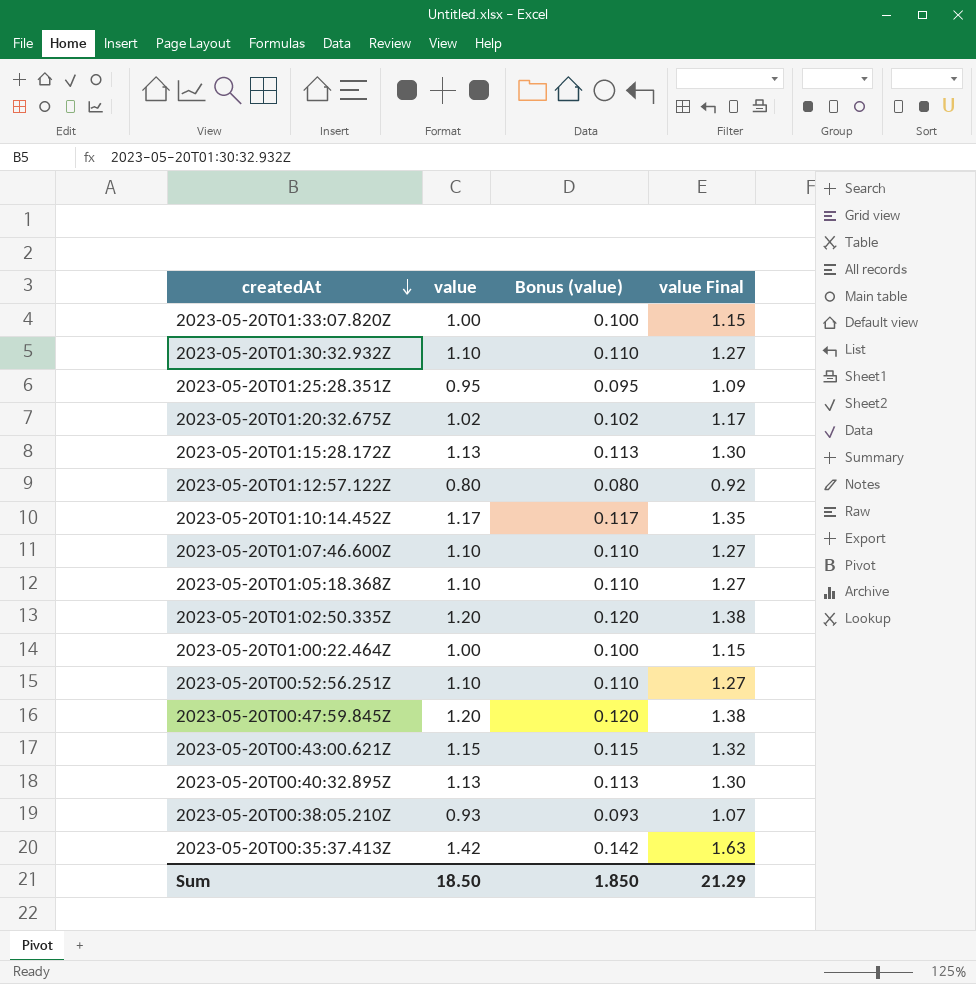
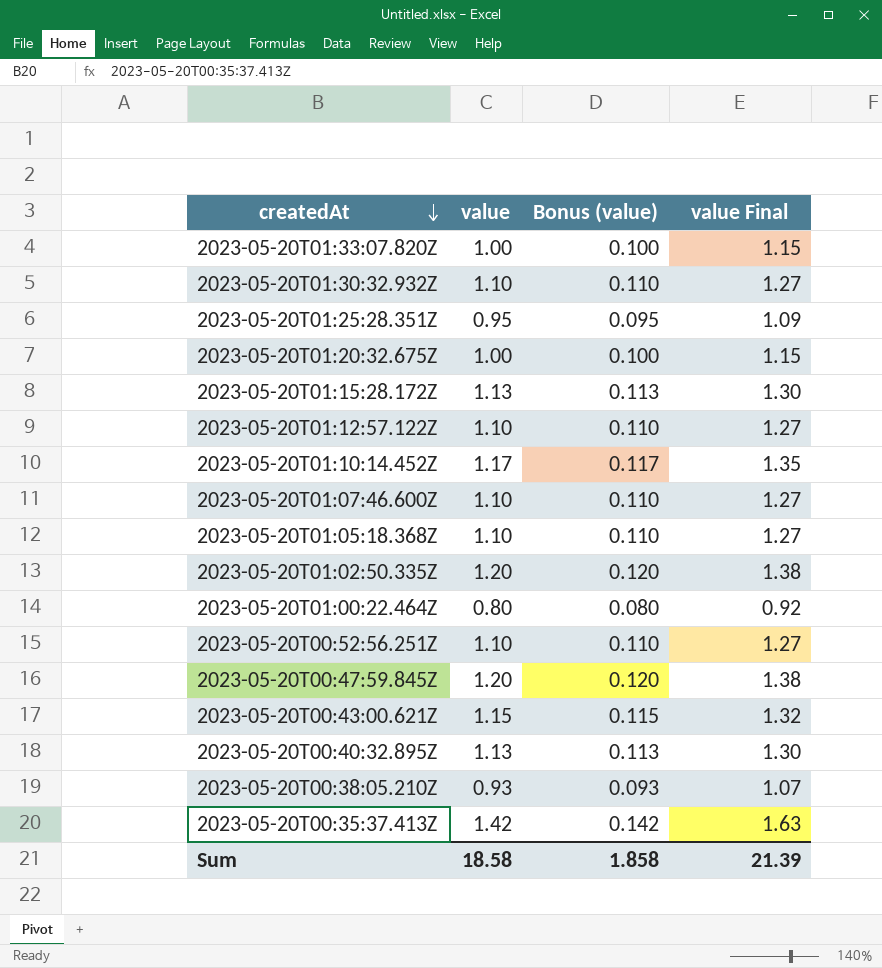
2023-05-20T01:20:32.675Z | value: 1.02 -> 1.00
2023-05-20T01:20:32.675Z | Bonus (value): 0.102 -> 0.100
2023-05-20T01:20:32.675Z | value Final: 1.17 -> 1.15
2023-05-20T01:12:57.122Z | value: 0.80 -> 1.10
2023-05-20T01:12:57.122Z | Bonus (value): 0.080 -> 0.110
2023-05-20T01:12:57.122Z | value Final: 0.92 -> 1.27
2023-05-20T01:00:22.464Z | value: 1.00 -> 0.80
2023-05-20T01:00:22.464Z | Bonus (value): 0.100 -> 0.080
2023-05-20T01:00:22.464Z | value Final: 1.15 -> 0.92
Sum | value: 18.50 -> 18.58
Sum | Bonus (value): 1.850 -> 1.858
Sum | value Final: 21.29 -> 21.39

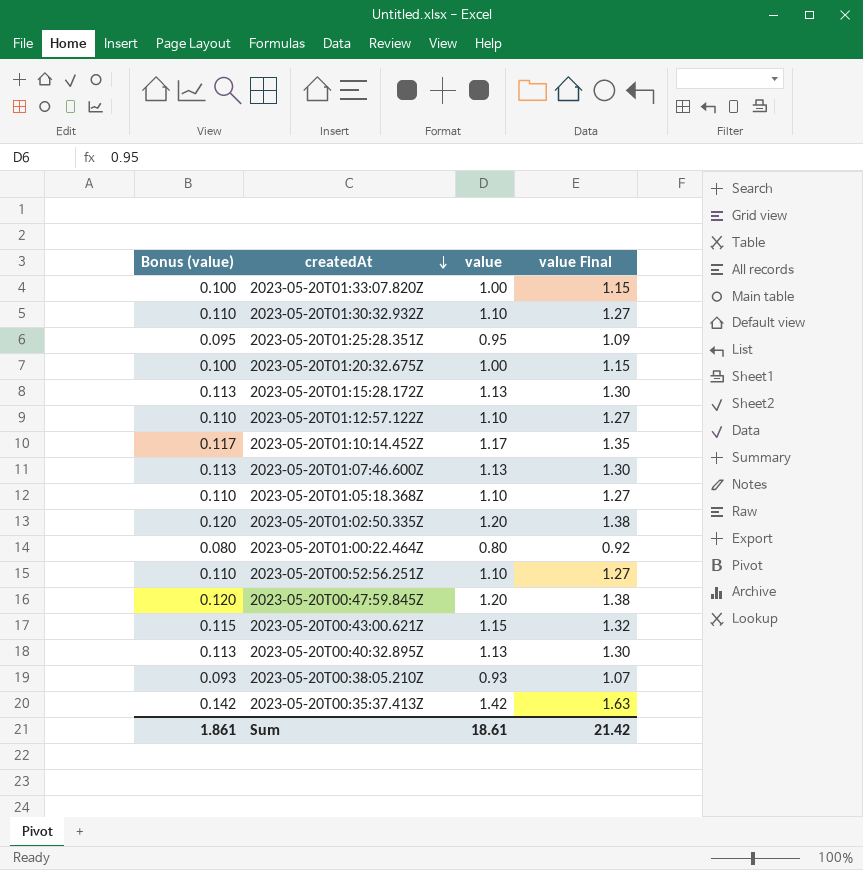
column Bonus (value) | position: 3 -> 1
2023-05-20T01:07:46.600Z | Bonus (value): 0.110 -> 0.113
2023-05-20T01:07:46.600Z | value: 1.10 -> 1.13
2023-05-20T01:07:46.600Z | value Final: 1.27 -> 1.30
Sum | Bonus (value): 1.858 -> 1.861
Sum | value: 18.58 -> 18.61
Sum | value Final: 21.39 -> 21.42

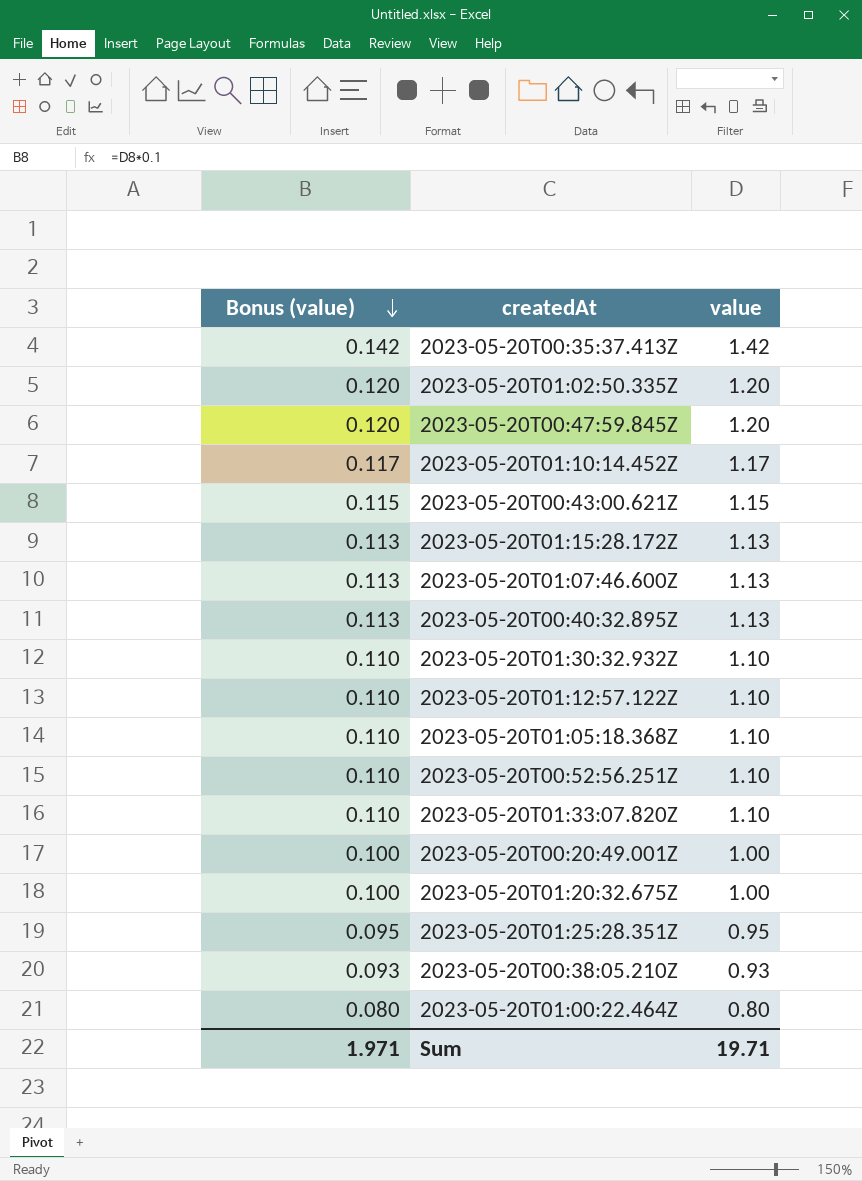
row order: createdAt descending -> Bonus (value) descending
column value Final | formula: [value] * 1.15 -> none
2023-05-20T01:33:07.820Z | Bonus (value): 0.100 -> 0.110
2023-05-20T01:33:07.820Z | value: 1.00 -> 1.10
row 2023-05-20T00:20:49.001Z: none -> 0.100 | 1.00
Sum | Bonus (value): 1.861 -> 1.971
Sum | value: 18.61 -> 19.71

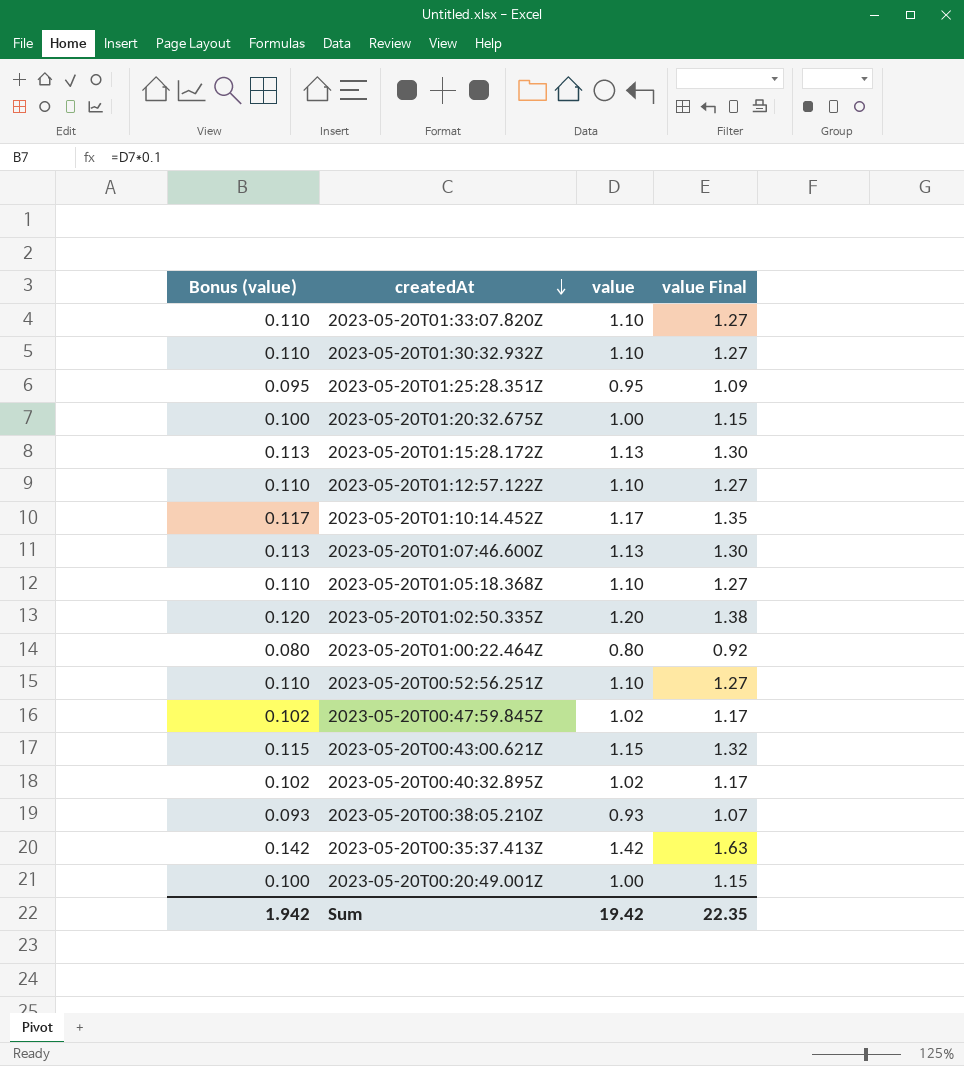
row order: Bonus (value) descending -> createdAt descending
column value Final | formula: none -> [value] * 1.15
2023-05-20T00:47:59.845Z | Bonus (value): 0.120 -> 0.102
2023-05-20T00:47:59.845Z | value: 1.20 -> 1.02
2023-05-20T00:40:32.895Z | Bonus (value): 0.113 -> 0.102
2023-05-20T00:40:32.895Z | value: 1.13 -> 1.02
Sum | Bonus (value): 1.971 -> 1.942
Sum | value: 19.71 -> 19.42

